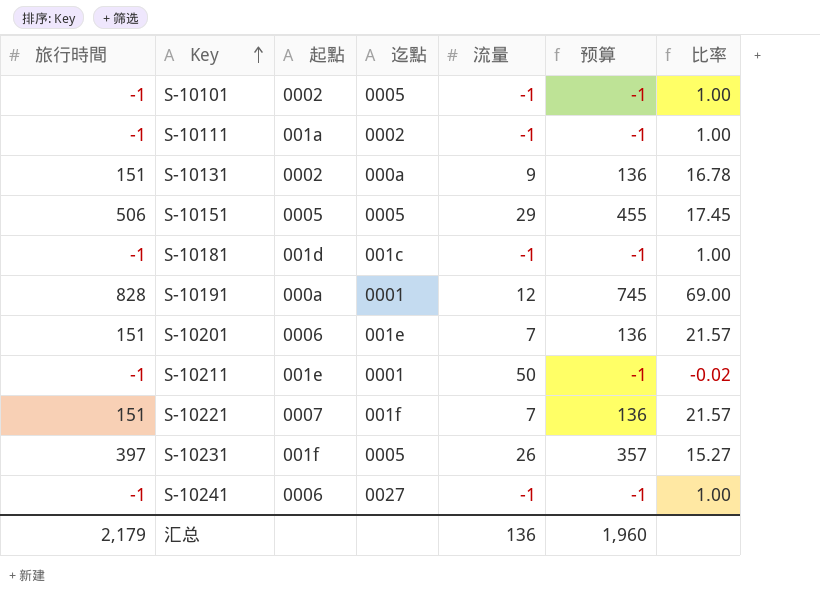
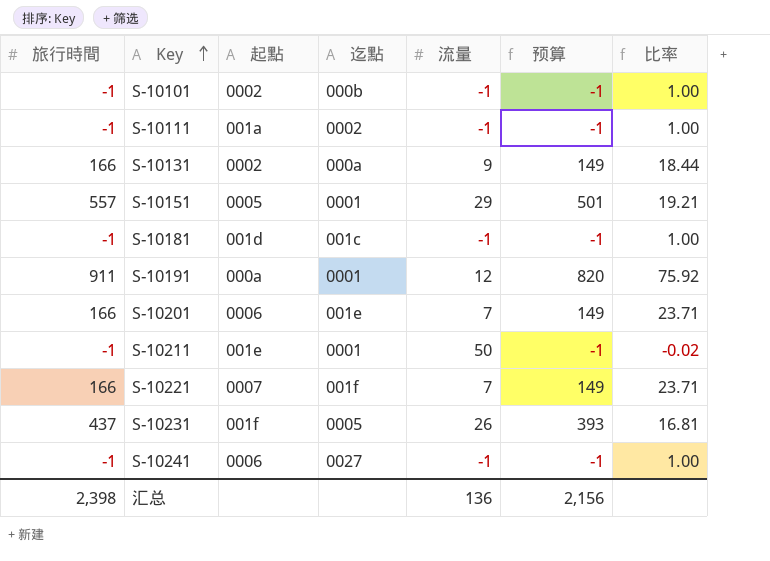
S-10101 | 迄點: 0005 -> 000b
S-10131 | 旅行時間: 151 -> 166
S-10131 | 预算: 136 -> 149
S-10131 | 比率: 16.78 -> 18.44
S-10151 | 旅行時間: 506 -> 557
S-10151 | 迄點: 0005 -> 0001
S-10151 | 预算: 455 -> 501
S-10151 | 比率: 17.45 -> 19.21
S-10191 | 旅行時間: 828 -> 911
S-10191 | 预算: 745 -> 820
S-10191 | 比率: 69.00 -> 75.92
S-10201 | 旅行時間: 151 -> 166
S-10201 | 预算: 136 -> 149
S-10201 | 比率: 21.57 -> 23.71
S-10221 | 旅行時間: 151 -> 166
S-10221 | 预算: 136 -> 149
S-10221 | 比率: 21.57 -> 23.71
S-10231 | 旅行時間: 397 -> 437
S-10231 | 预算: 357 -> 393
S-10231 | 比率: 15.27 -> 16.81
汇总 | 旅行時間: 2,179 -> 2,398
汇总 | 预算: 1,960 -> 2,156

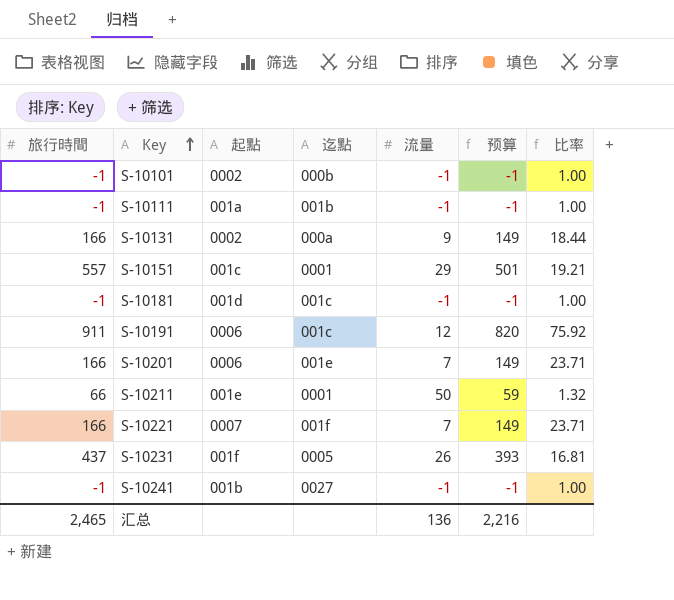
S-10111 | 迄點: 0002 -> 001b
S-10151 | 起點: 0005 -> 001c
S-10191 | 起點: 000a -> 0006
S-10191 | 迄點: 0001 -> 001c
S-10211 | 旅行時間: -1 -> 66
S-10211 | 预算: -1 -> 59
S-10211 | 比率: -0.02 -> 1.32
S-10241 | 起點: 0006 -> 001b
汇总 | 旅行時間: 2,398 -> 2,465
汇总 | 预算: 2,156 -> 2,216

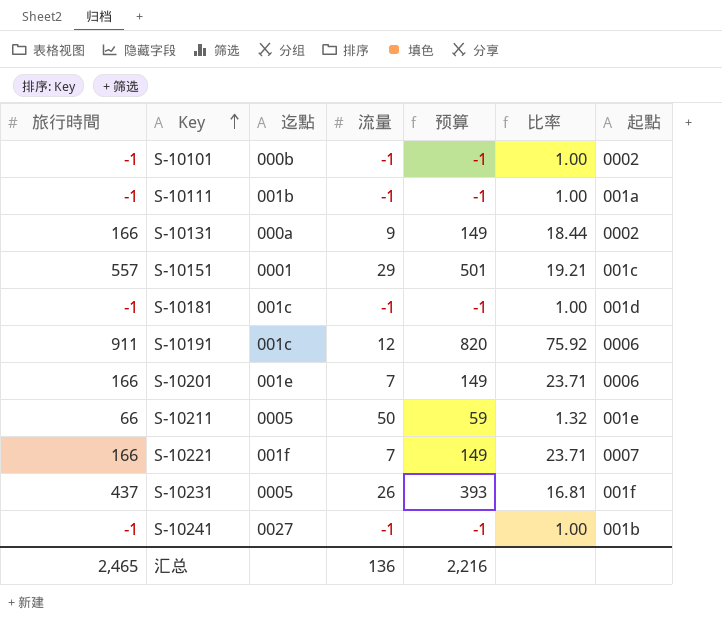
column 起點 | position: 3 -> 7
S-10211 | 迄點: 0001 -> 0005

